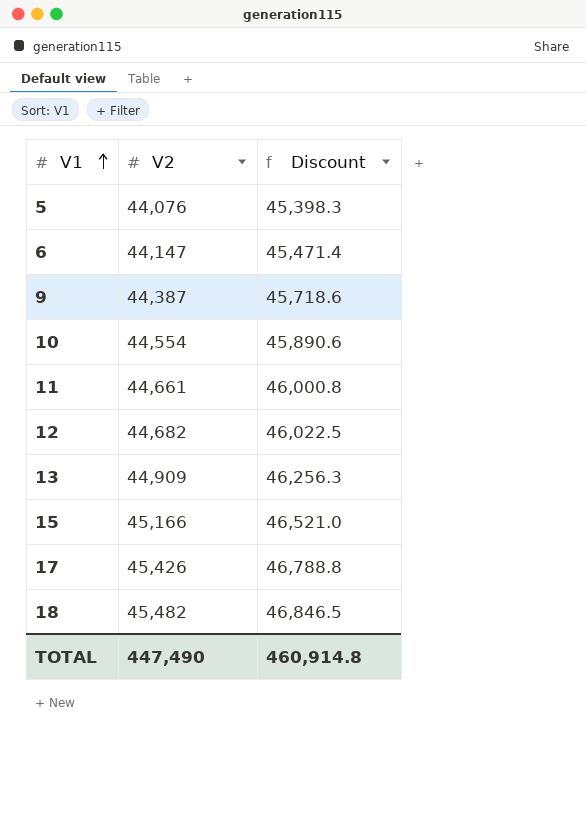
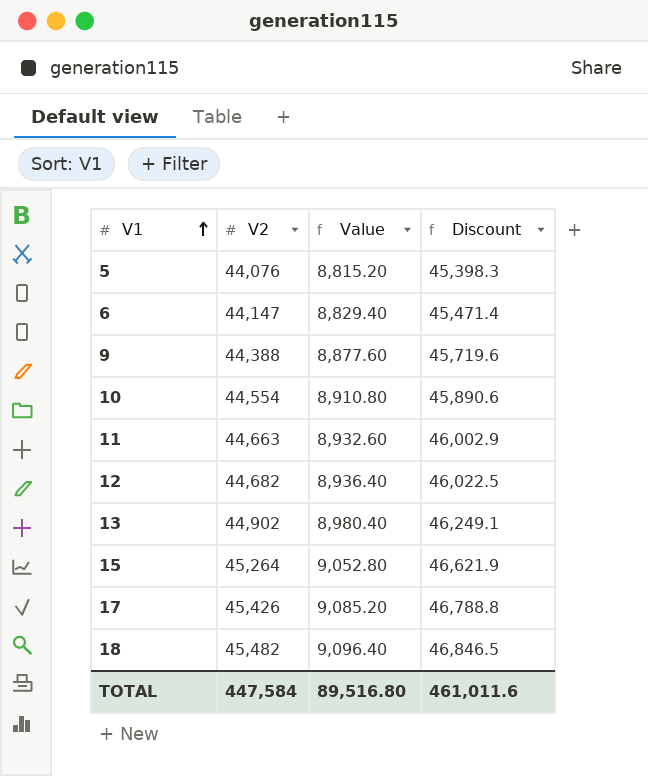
column Value | formula: none -> [V2] * 0.2
9 | V2: 44,387 -> 44,388
9 | Discount: 45,718.6 -> 45,719.6
11 | V2: 44,661 -> 44,663
11 | Discount: 46,000.8 -> 46,002.9
13 | V2: 44,909 -> 44,902
13 | Discount: 46,256.3 -> 46,249.1
15 | V2: 45,166 -> 45,264
15 | Discount: 46,521.0 -> 46,621.9
TOTAL | V2: 447,490 -> 447,584
TOTAL | Discount: 460,914.8 -> 461,011.6

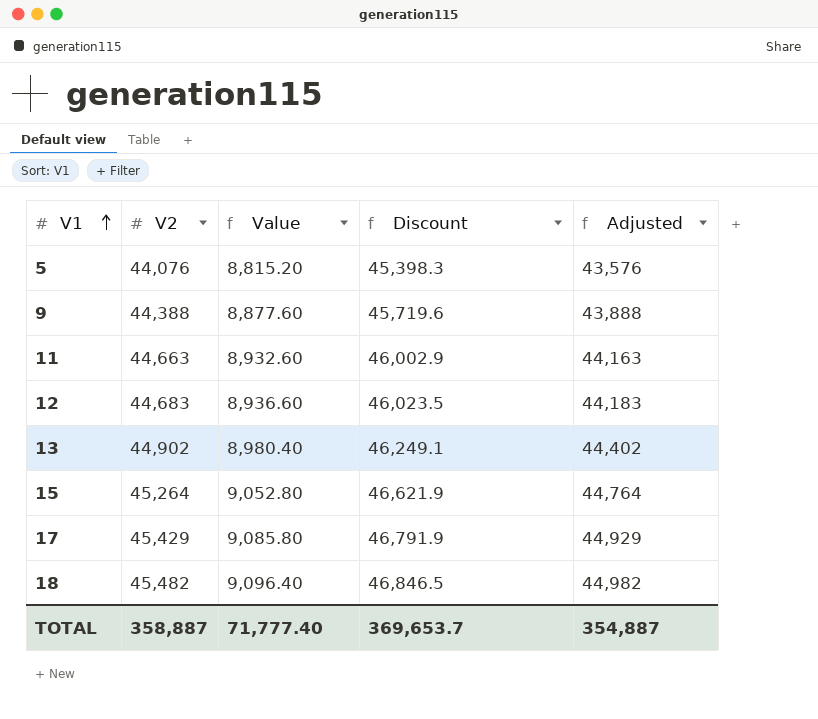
column Adjusted | formula: none -> [V2] - 500
row 6: 44,147 | 8,829.40 | 45,471.4 -> none
row 10: 44,554 | 8,910.80 | 45,890.6 -> none
12 | V2: 44,682 -> 44,683
12 | Value: 8,936.40 -> 8,936.60
12 | Discount: 46,022.5 -> 46,023.5
17 | V2: 45,426 -> 45,429
17 | Value: 9,085.20 -> 9,085.80
17 | Discount: 46,788.8 -> 46,791.9
TOTAL | V2: 447,584 -> 358,887
TOTAL | Value: 89,516.80 -> 71,777.40
TOTAL | Discount: 461,011.6 -> 369,653.7

